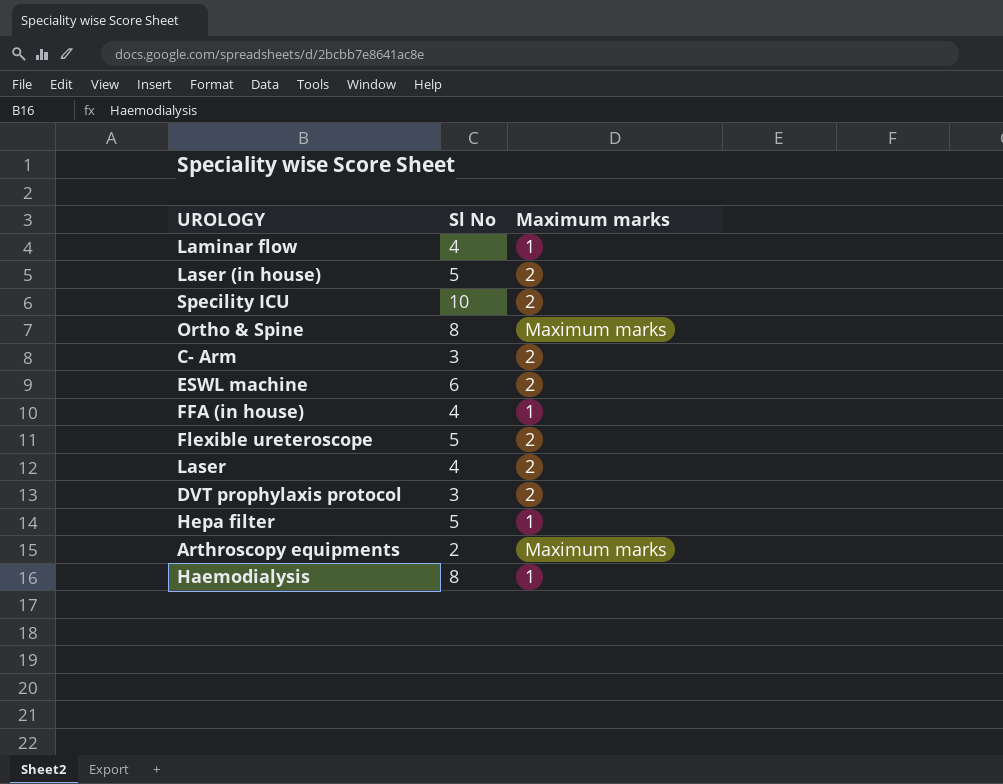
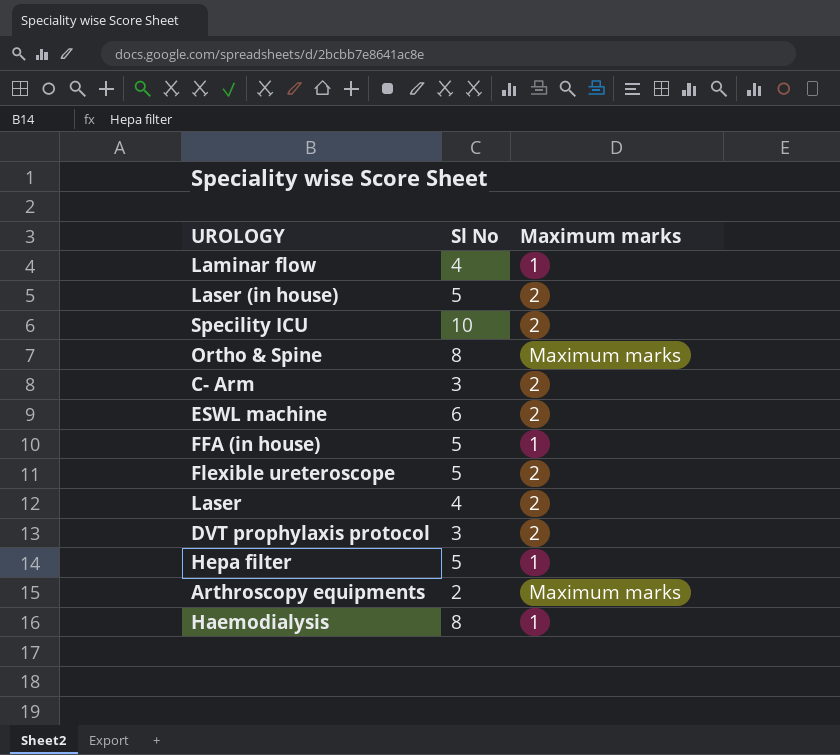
FFA (in house) | Sl No: 4 -> 5

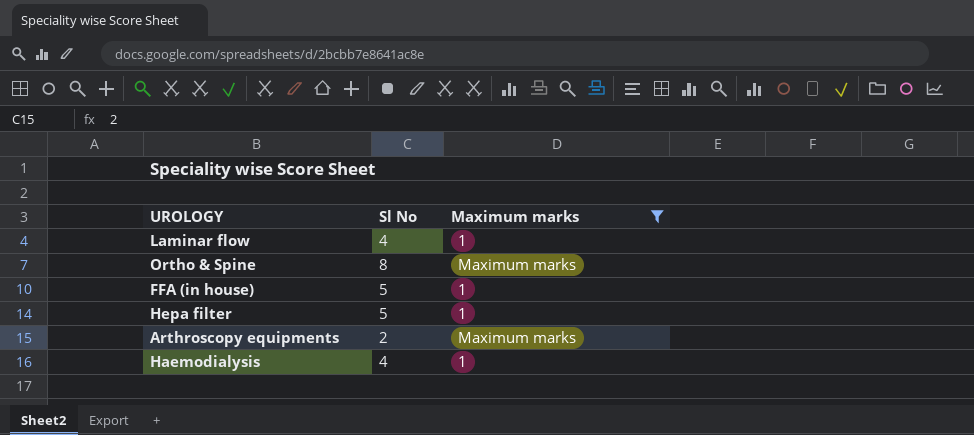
filter: none -> Maximum marks != 2
Haemodialysis | Sl No: 8 -> 4

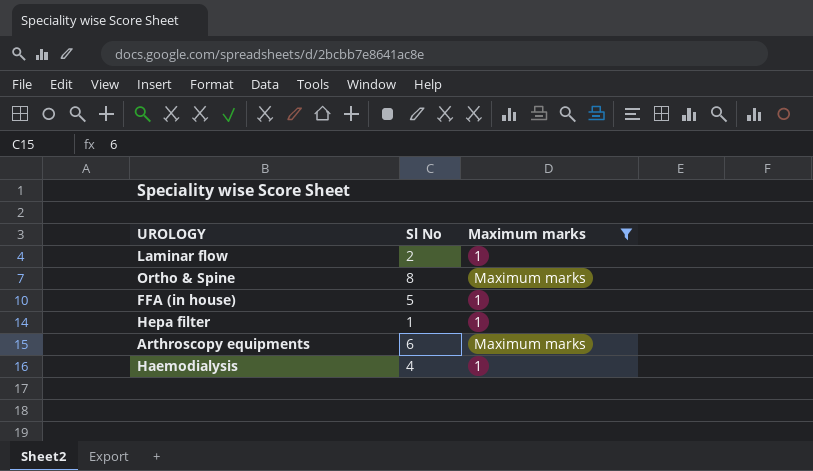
Laminar flow | Sl No: 4 -> 2
Hepa filter | Sl No: 5 -> 1
Arthroscopy equipments | Sl No: 2 -> 6

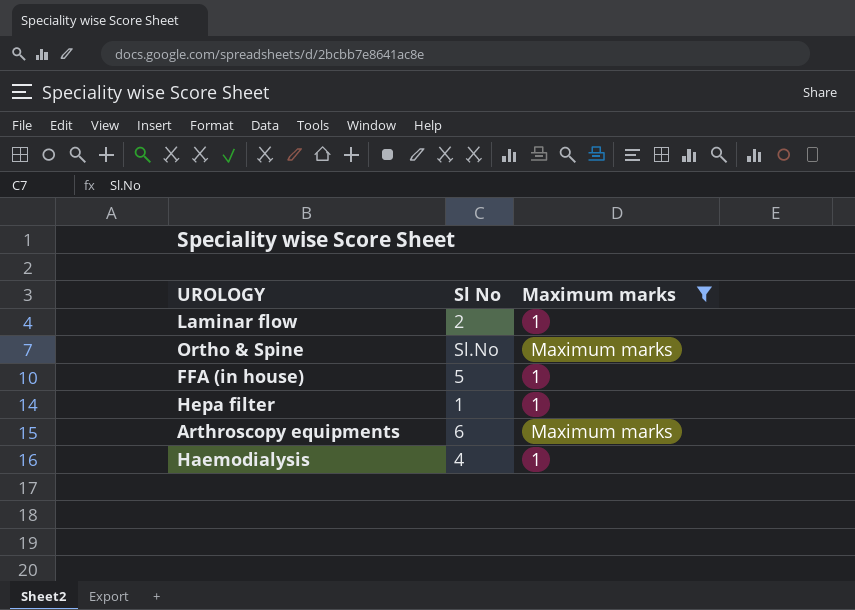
Ortho & Spine | Sl No: 8 -> Sl.No

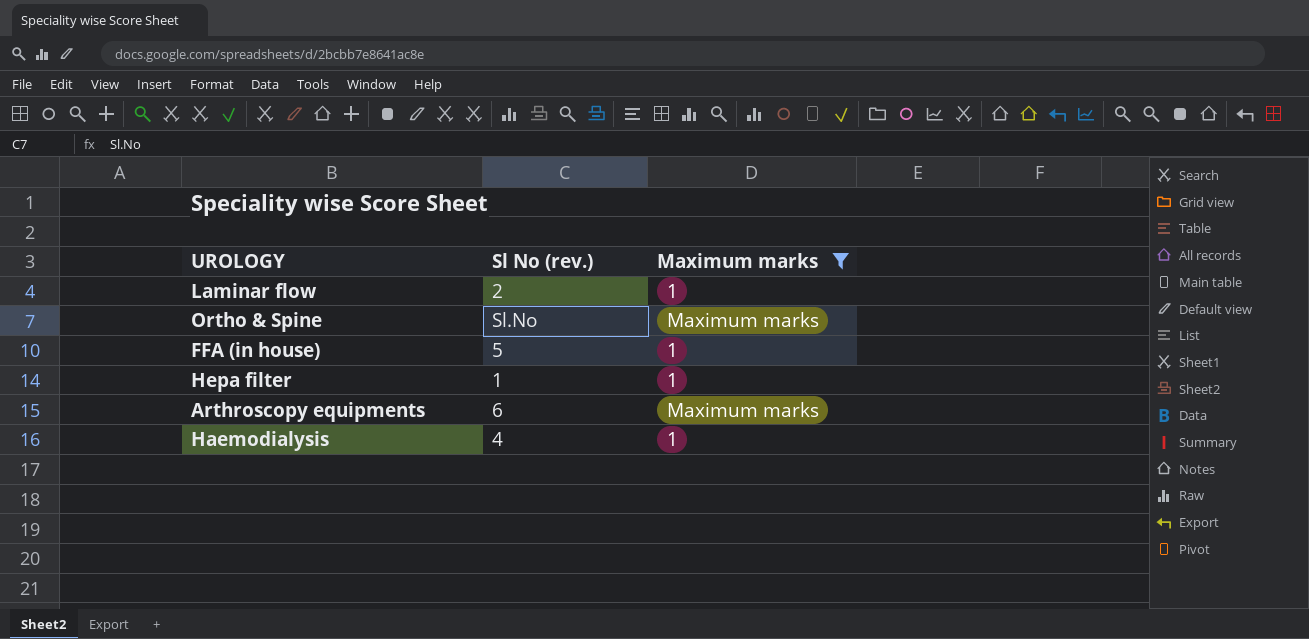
column name: Sl No -> Sl No (rev.)

